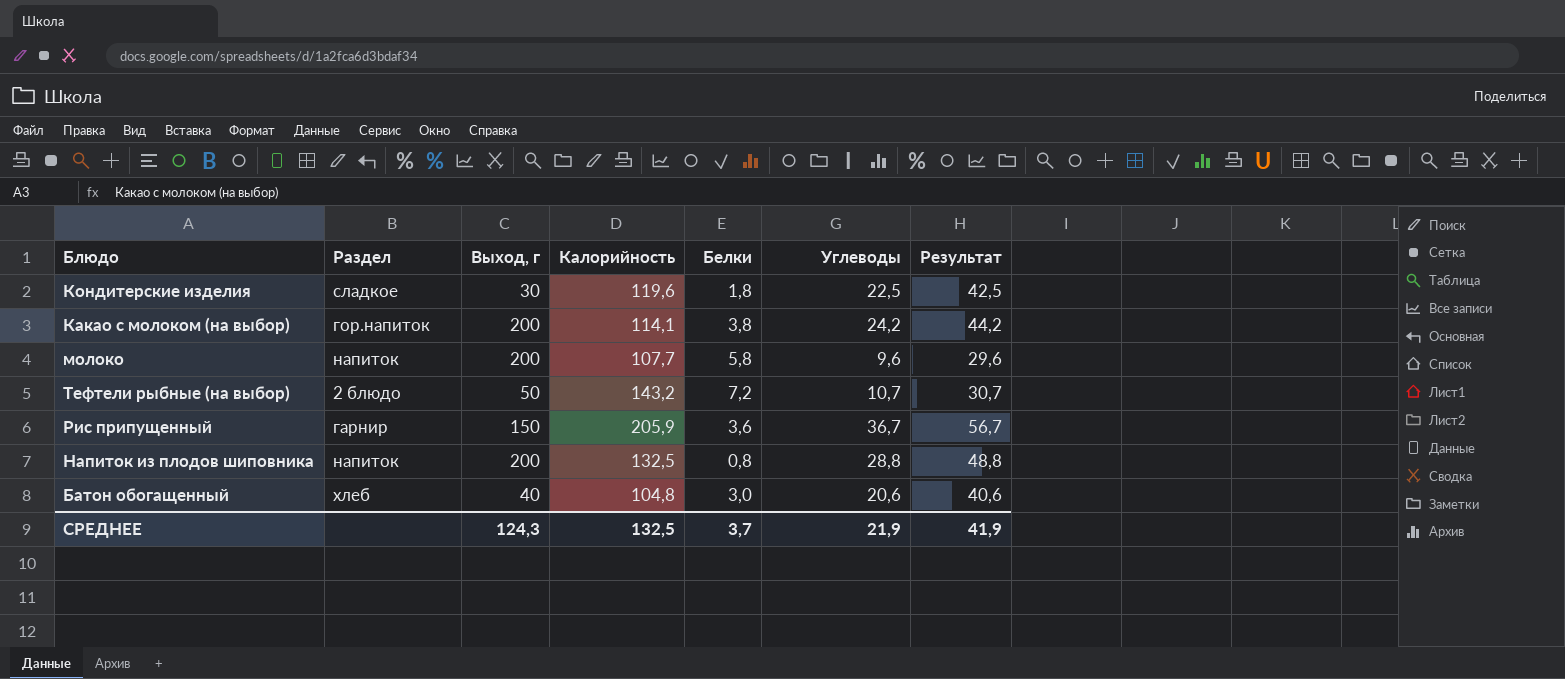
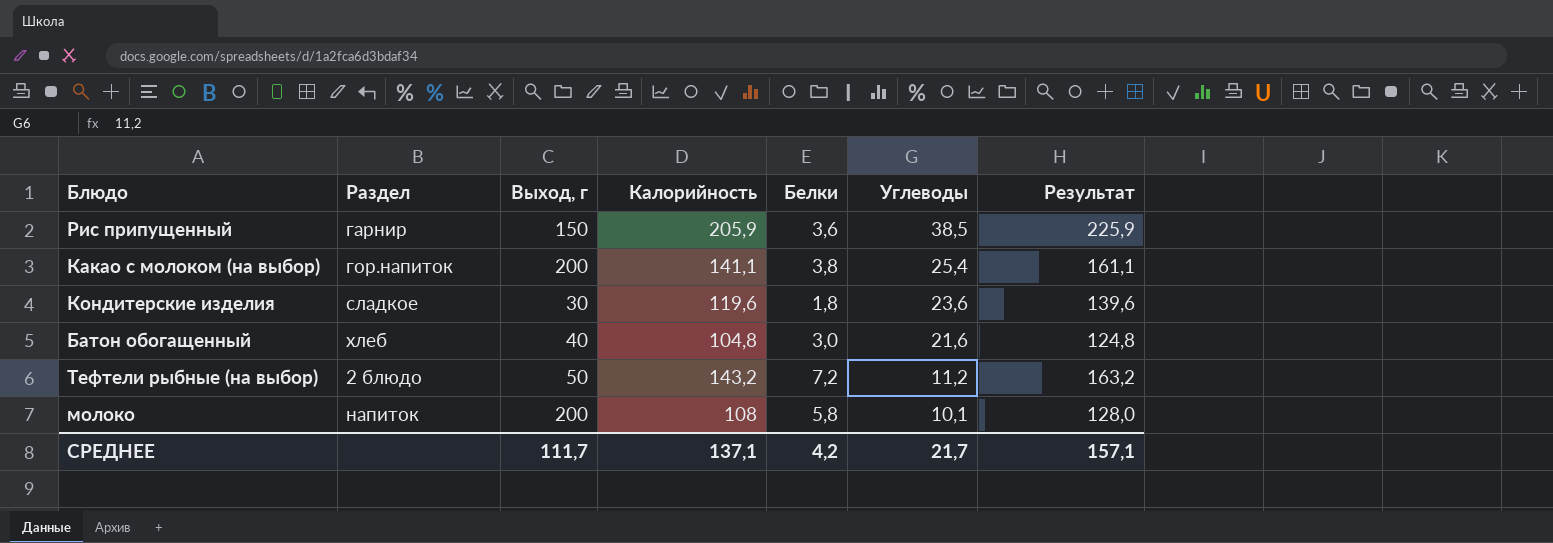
row order: none -> Углеводы descending
column Результат | formula: [Углеводы] + 20 -> [Калорийность] + 20
row Напиток из плодов шиповника: напиток | 200 | 132,5 | 0,8 | 28,8 | 48,8 -> none
Рис припущенный | Углеводы: 36,7 -> 38,5
Какао с молоком (на выбор) | Калорийность: 114,1 -> 141,1
Какао с молоком (на выбор) | Углеводы: 24,2 -> 25,4
Кондитерские изделия | Углеводы: 22,5 -> 23,6
Батон обогащенный | Углеводы: 20,6 -> 21,6
Тефтели рыбные (на выбор) | Углеводы: 10,7 -> 11,2
молоко | Калорийность: 107,7 -> 108
молоко | Углеводы: 9,6 -> 10,1
СРЕДНЕЕ | Выход, г: 124,3 -> 111,7
СРЕДНЕЕ | Калорийность: 132,5 -> 137,1
СРЕДНЕЕ | Белки: 3,7 -> 4,2
СРЕДНЕЕ | Углеводы: 21,9 -> 21,7
СРЕДНЕЕ | Результат: 41,9 -> 157,1

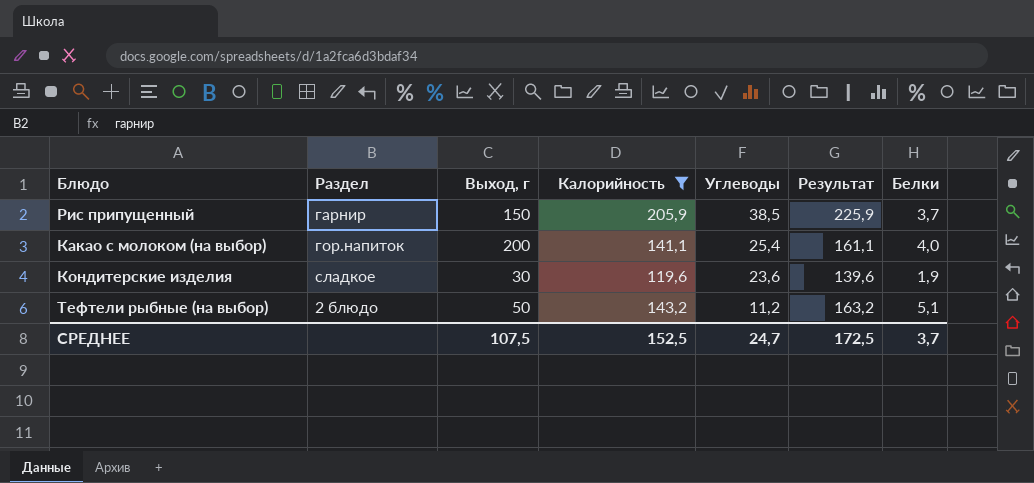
filter: none -> Калорийность >= 119,6
column Белки | position: 5 -> 7
Рис припущенный | Белки: 3,6 -> 3,7
Какао с молоком (на выбор) | Белки: 3,8 -> 4,0
Кондитерские изделия | Белки: 1,8 -> 1,9
Тефтели рыбные (на выбор) | Белки: 7,2 -> 5,1
СРЕДНЕЕ | Выход, г: 111,7 -> 107,5
СРЕДНЕЕ | Калорийность: 137,1 -> 152,5
СРЕДНЕЕ | Углеводы: 21,7 -> 24,7
СРЕДНЕЕ | Результат: 157,1 -> 172,5
СРЕДНЕЕ | Белки: 4,2 -> 3,7

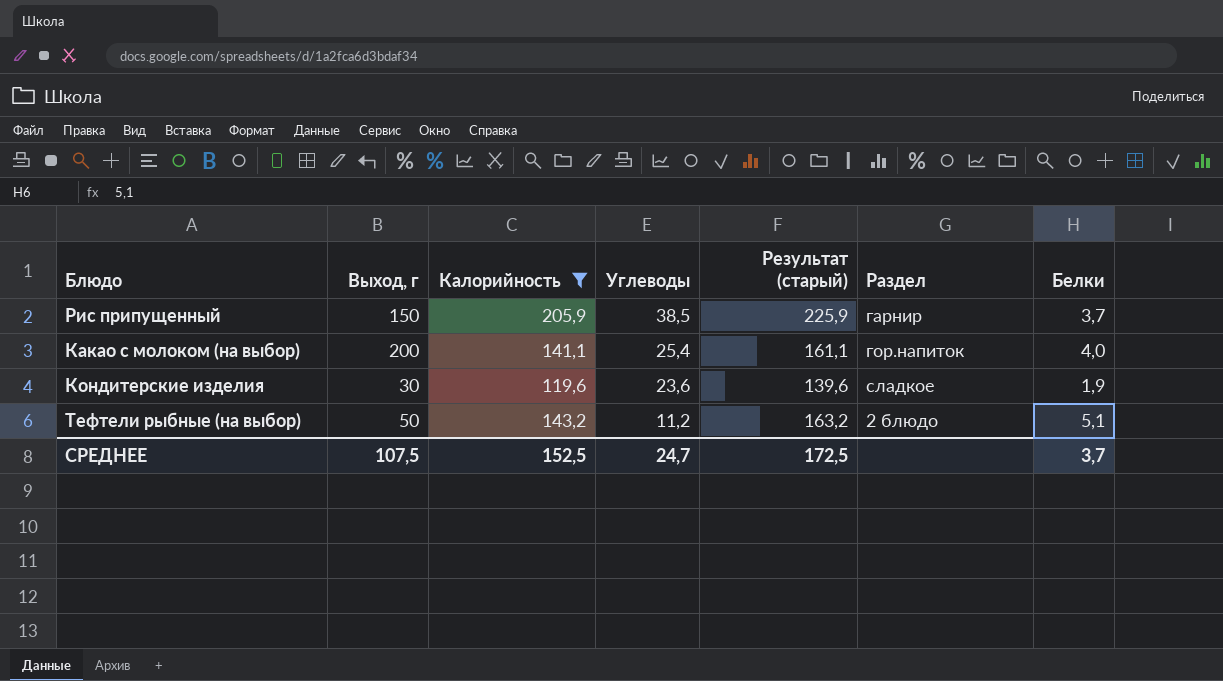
column name: Результат -> Результат (старый)
column Раздел | position: 2 -> 6

